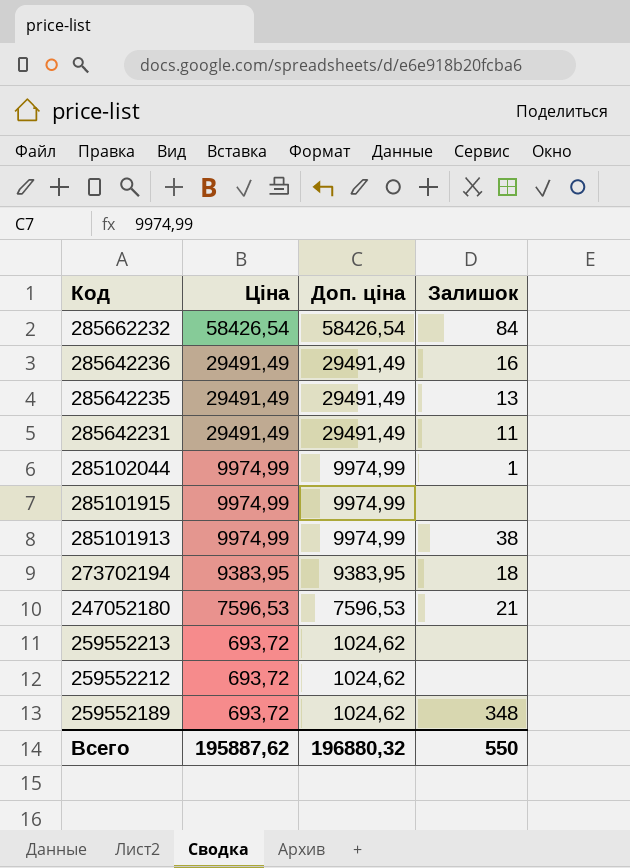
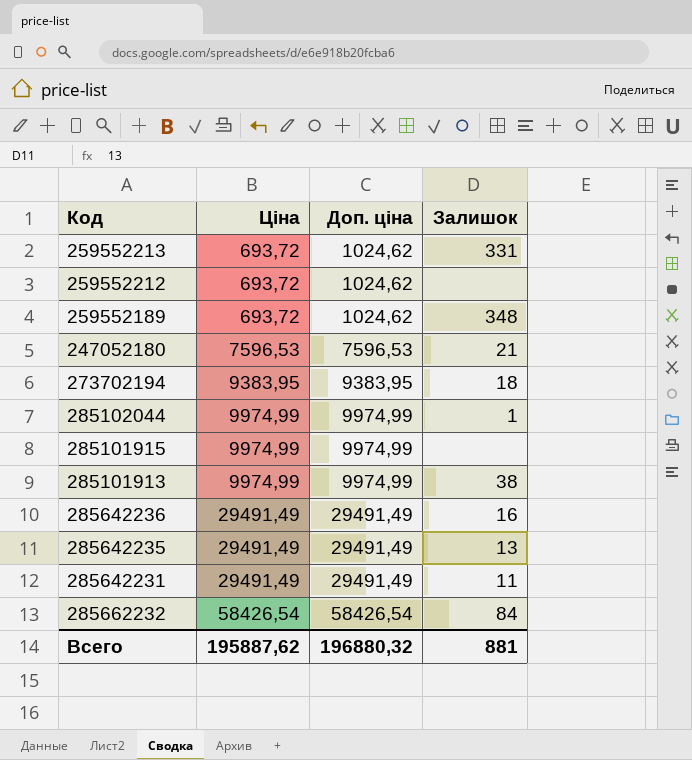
row order: Ціна descending -> Ціна ascending
259552213 | Залишок: none -> 331
Всего | Залишок: 550 -> 881

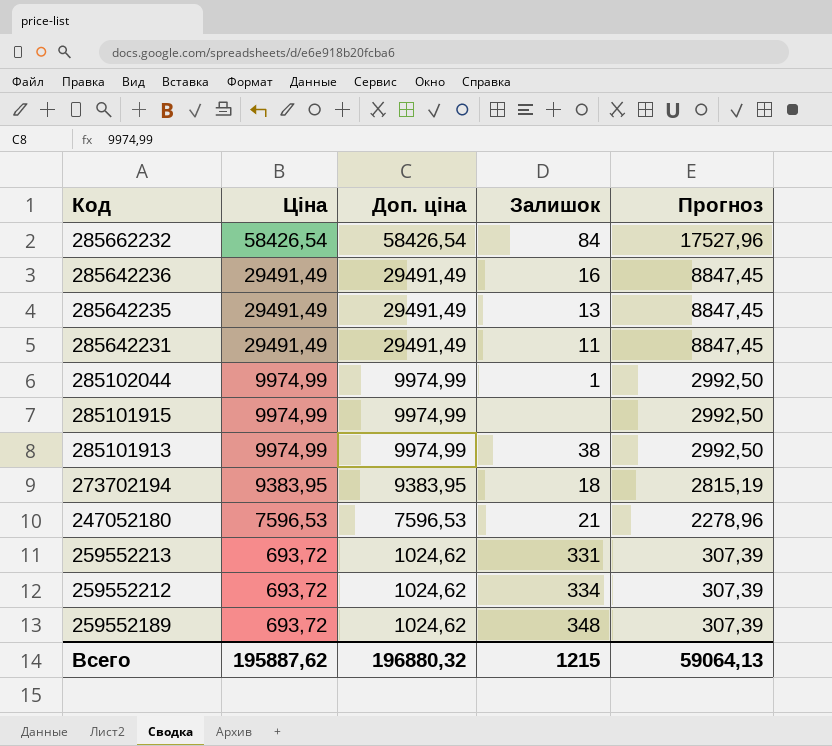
row order: Ціна ascending -> Ціна descending
column Прогноз | formula: none -> [Доп. ціна] * 0,3
259552212 | Залишок: none -> 334
Всего | Залишок: 881 -> 1215

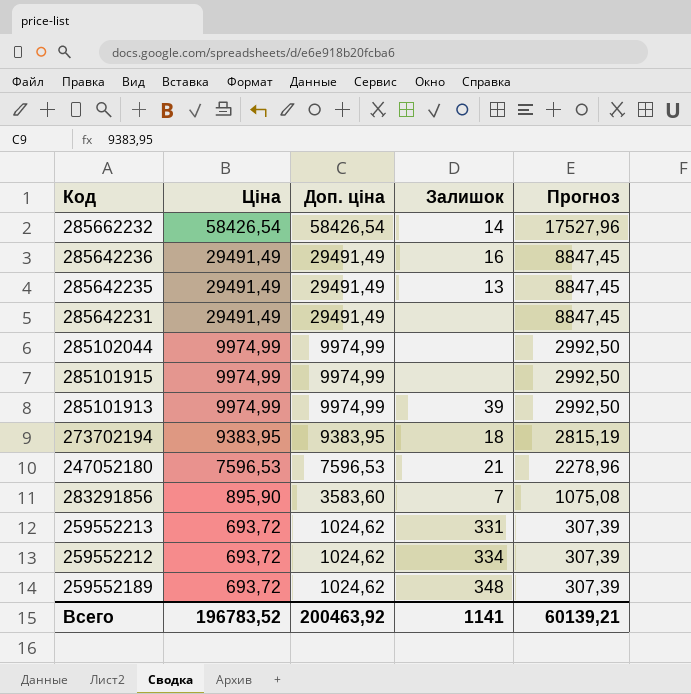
285662232 | Залишок: 84 -> 14
285642231 | Залишок: 11 -> none
285102044 | Залишок: 1 -> none
285101913 | Залишок: 38 -> 39
row 283291856: none -> 895,90 | 3583,60 | 7 | 1075,08
Всего | Ціна: 195887,62 -> 196783,52
Всего | Доп. ціна: 196880,32 -> 200463,92
Всего | Залишок: 1215 -> 1141
Всего | Прогноз: 59064,13 -> 60139,21

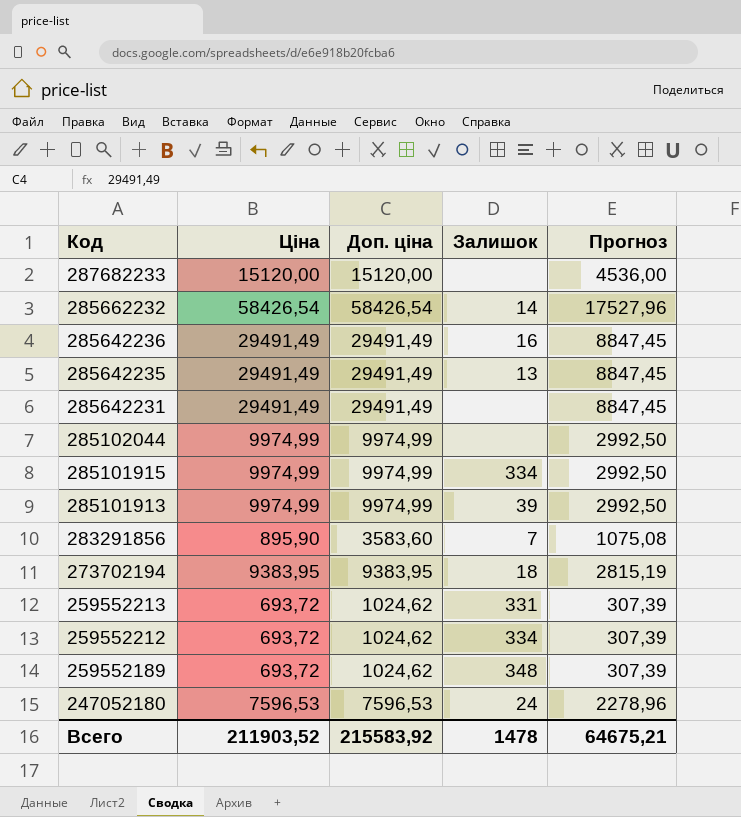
row order: Ціна descending -> Код descending
row 287682233: none -> 15120,00 | 15120,00 | none | 4536,00
285101915 | Залишок: none -> 334
247052180 | Залишок: 21 -> 24
Всего | Ціна: 196783,52 -> 211903,52
Всего | Доп. ціна: 200463,92 -> 215583,92
Всего | Залишок: 1141 -> 1478
Всего | Прогноз: 60139,21 -> 64675,21

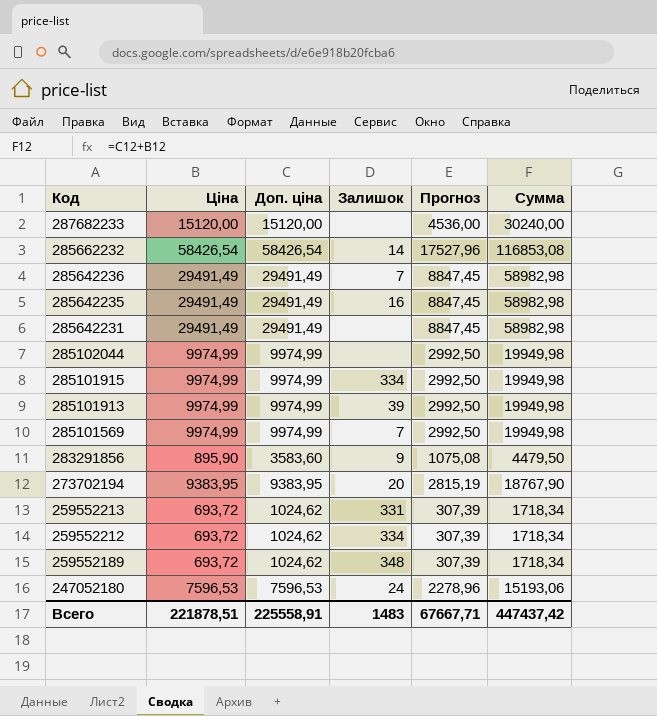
column Сумма | formula: none -> [Ціна] + [Доп. ціна]
285642236 | Залишок: 16 -> 7
285642235 | Залишок: 13 -> 16
row 285101569: none -> 9974,99 | 9974,99 | 7 | 2992,50 | 19949,98
283291856 | Залишок: 7 -> 9
273702194 | Залишок: 18 -> 20
Всего | Ціна: 211903,52 -> 221878,51
Всего | Доп. ціна: 215583,92 -> 225558,91
Всего | Залишок: 1478 -> 1483
Всего | Прогноз: 64675,21 -> 67667,71

